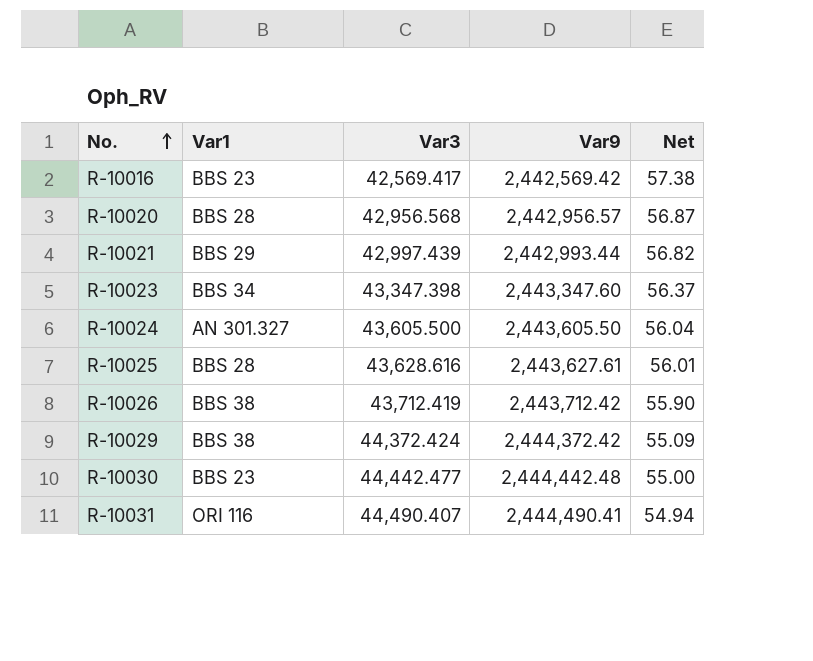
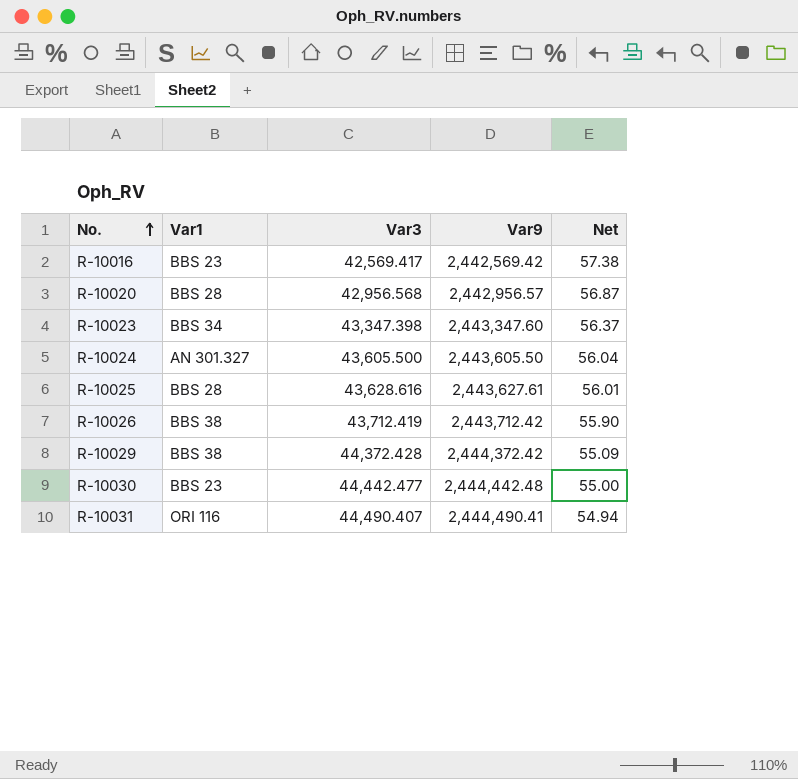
row R-10021: BBS 29 | 42,997.439 | 2,442,993.44 | 56.82 -> none
R-10029 | Var3: 44,372.424 -> 44,372.428

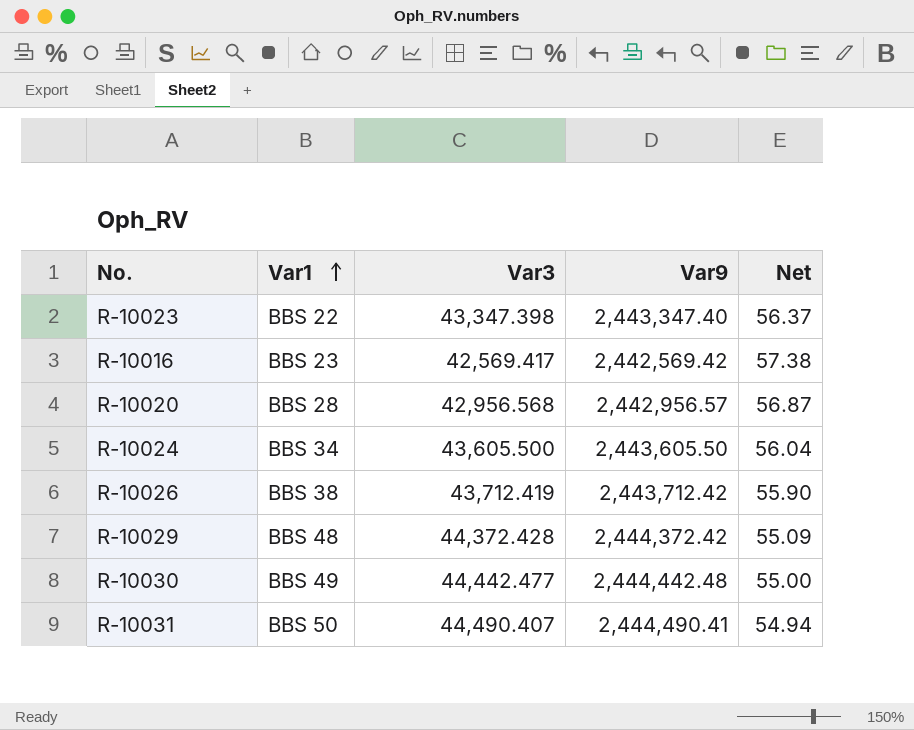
row order: No. ascending -> Var1 ascending
row R-10025: BBS 28 | 43,628.616 | 2,443,627.61 | 56.01 -> none
R-10023 | Var1: BBS 34 -> BBS 22
R-10023 | Var9: 2,443,347.60 -> 2,443,347.40
R-10024 | Var1: AN 301.327 -> BBS 34
R-10029 | Var1: BBS 38 -> BBS 48
R-10030 | Var1: BBS 23 -> BBS 49
R-10031 | Var1: ORI 116 -> BBS 50

